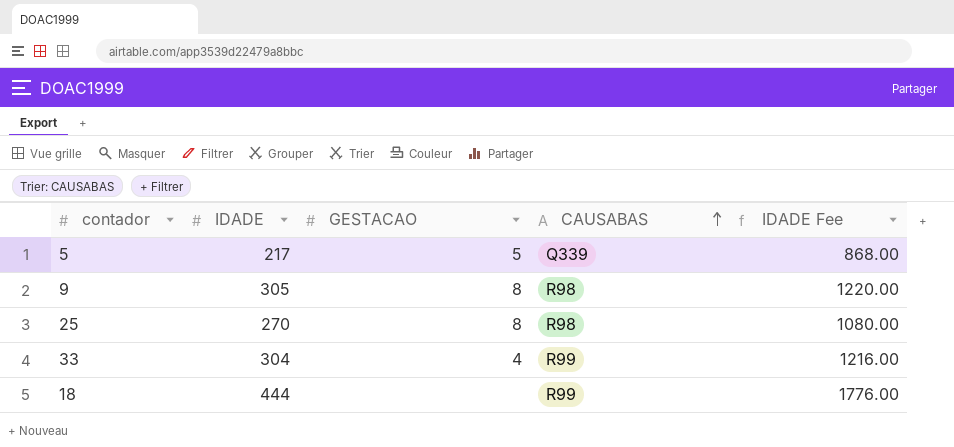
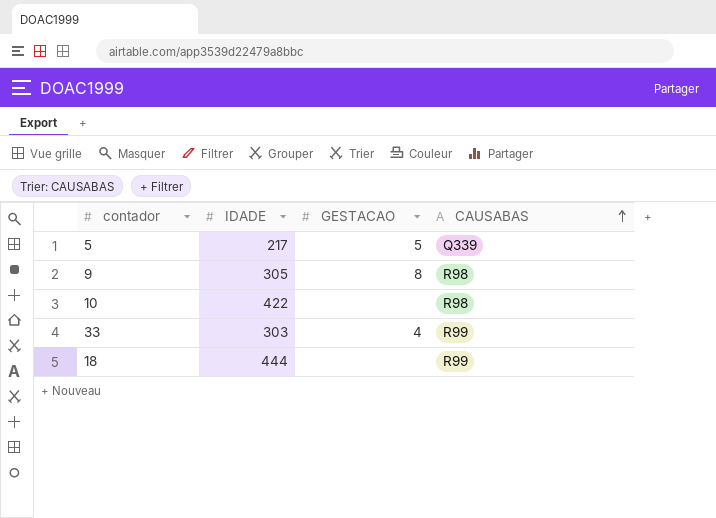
column IDADE Fee | formula: [IDADE] * 4 -> none
row 25: 270 | 8 | R98 | 1080.00 -> none
row 10: none -> 422 | none | R98
33 | IDADE: 304 -> 303

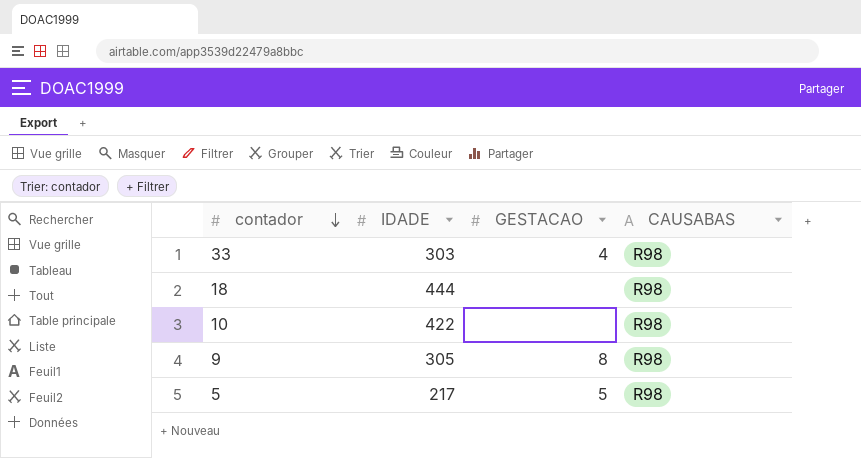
row order: CAUSABAS ascending -> contador descending
33 | CAUSABAS: R99 -> R98
18 | CAUSABAS: R99 -> R98
5 | CAUSABAS: Q339 -> R98

